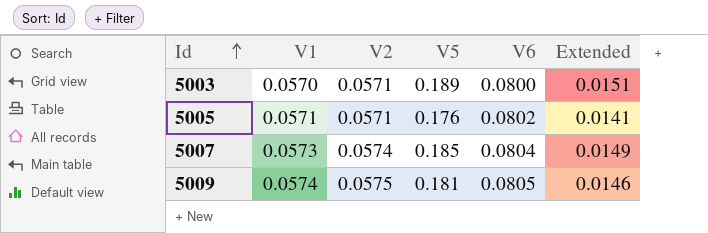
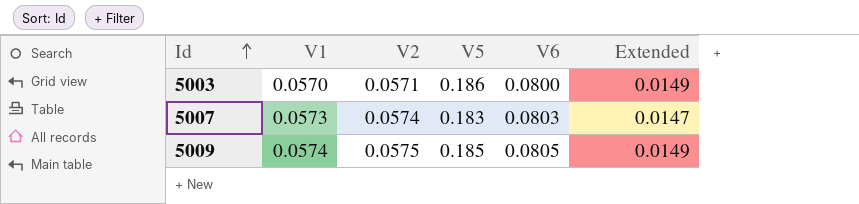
row 5005: 0.0571 | 0.0571 | 0.176 | 0.0802 | 0.0141 -> none
5003 | V5: 0.189 -> 0.186
5003 | Extended: 0.0151 -> 0.0149
5007 | V5: 0.185 -> 0.183
5007 | V6: 0.0804 -> 0.0803
5007 | Extended: 0.0149 -> 0.0147
5009 | V5: 0.181 -> 0.185
5009 | Extended: 0.0146 -> 0.0149

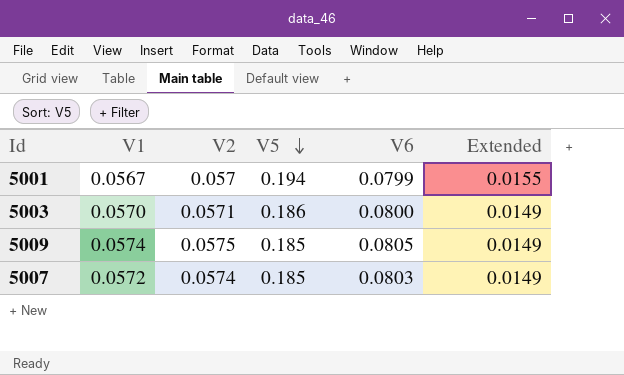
row order: Id ascending -> V5 descending
row 5001: none -> 0.0567 | 0.057 | 0.194 | 0.0799 | 0.0155
5007 | V1: 0.0573 -> 0.0572
5007 | V5: 0.183 -> 0.185
5007 | Extended: 0.0147 -> 0.0149

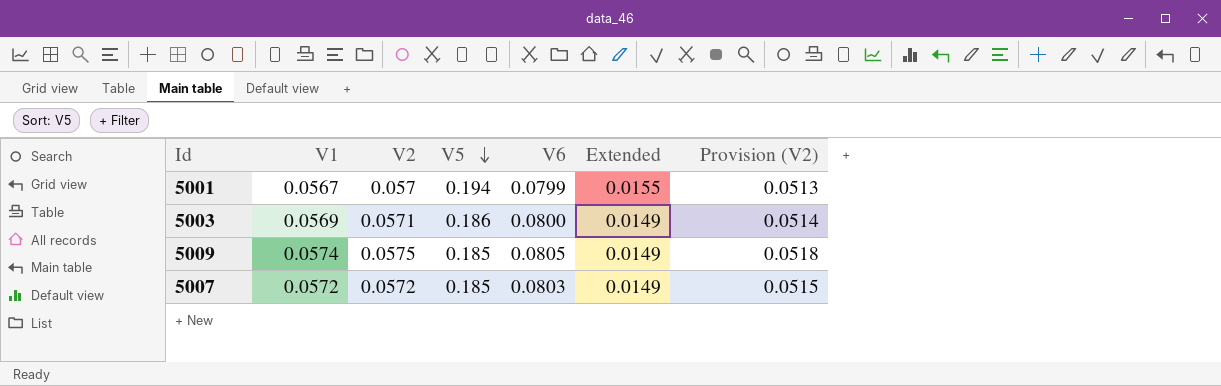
column Provision (V2) | formula: none -> [V2] * 0.9
5003 | V1: 0.0570 -> 0.0569
5007 | V2: 0.0574 -> 0.0572

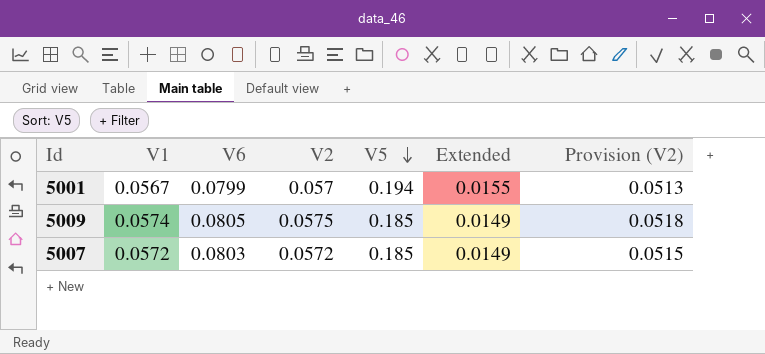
column V6 | position: 5 -> 3
row 5003: 0.0569 | 0.0571 | 0.186 | 0.0800 | 0.0149 | 0.0514 -> none

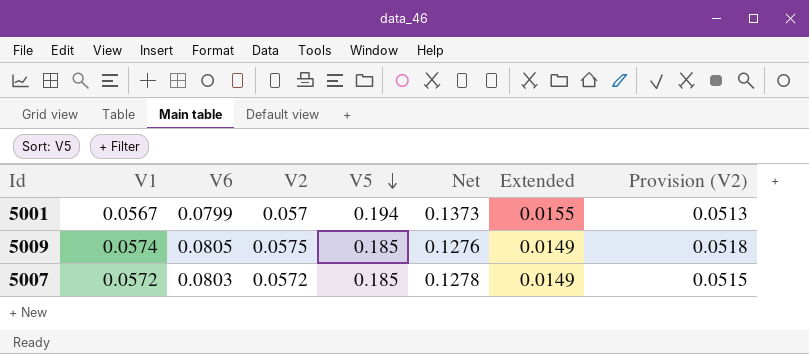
column Net | formula: none -> [V5] - [V1]

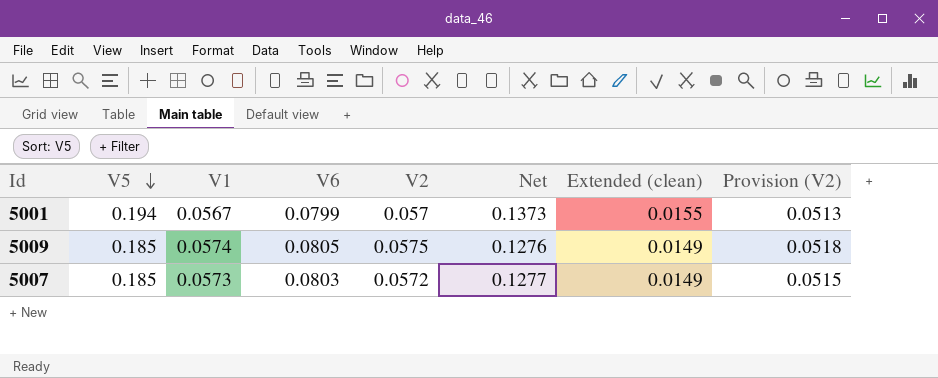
column V5 | position: 5 -> 2
column name: Extended -> Extended (clean)
5007 | V1: 0.0572 -> 0.0573
5007 | Net: 0.1278 -> 0.1277

